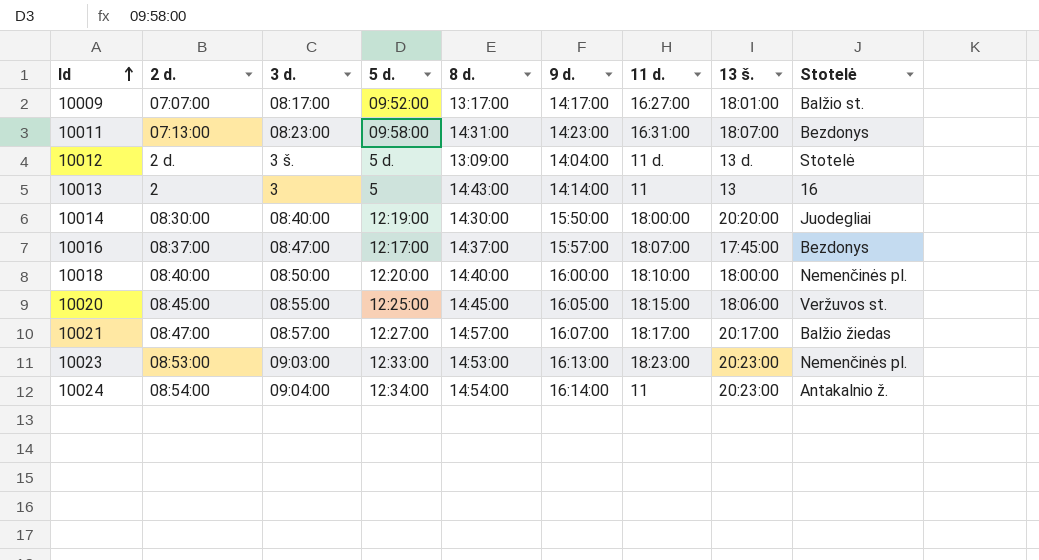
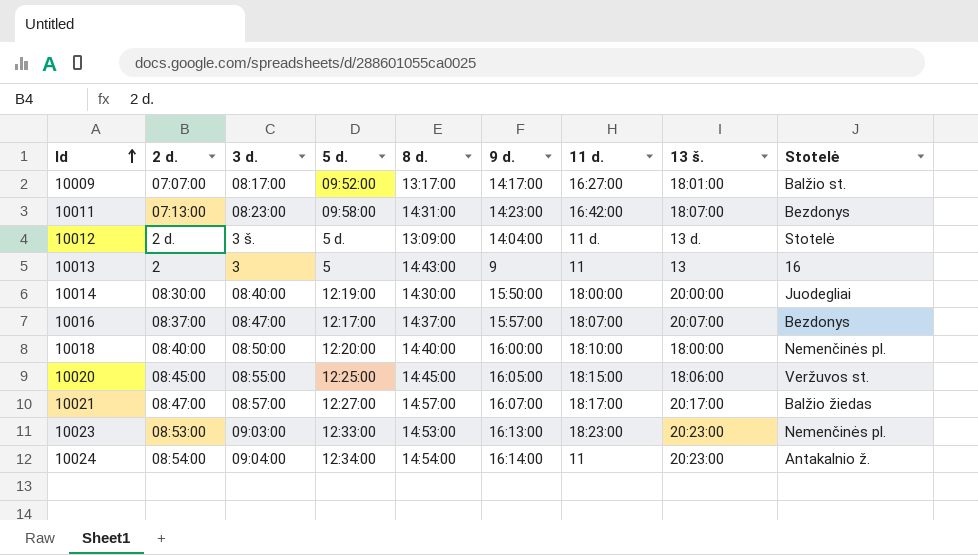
10011 | 11 d.: 16:31:00 -> 16:42:00
10013 | 9 d.: 14:14:00 -> 9
10014 | 13 š.: 20:20:00 -> 20:00:00
10016 | 13 š.: 17:45:00 -> 20:07:00

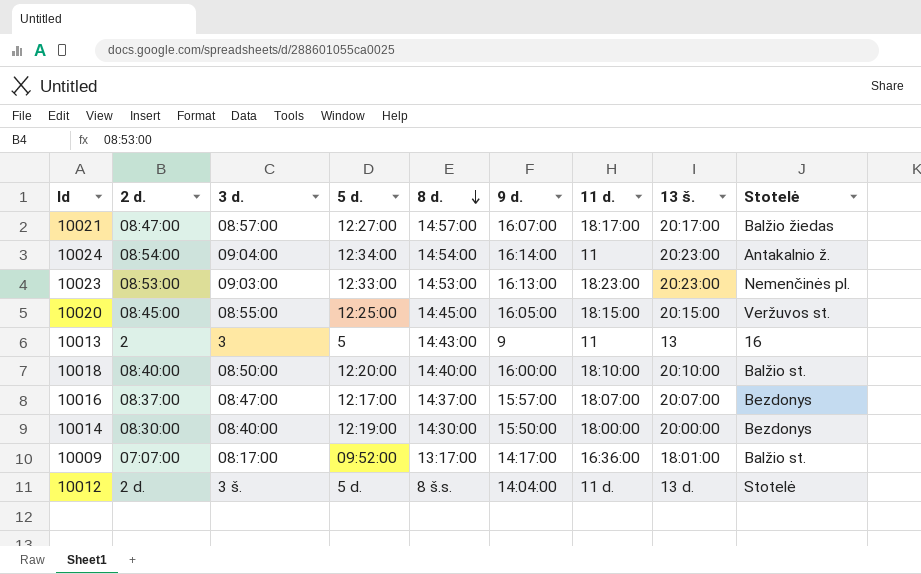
row order: Id ascending -> 8 d. descending
row 10011: 07:13:00 | 08:23:00 | 09:58:00 | 14:31:00 | 14:23:00 | 16:42:00 | 18:07:00 | Bezdonys -> none
10020 | 13 š.: 18:06:00 -> 20:15:00
10018 | 13 š.: 18:00:00 -> 20:10:00
10018 | Stotelė: Nemenčinės pl. -> Balžio st.
10014 | Stotelė: Juodegliai -> Bezdonys
10009 | 11 d.: 16:27:00 -> 16:36:00
10012 | 8 d.: 13:09:00 -> 8 š.s.

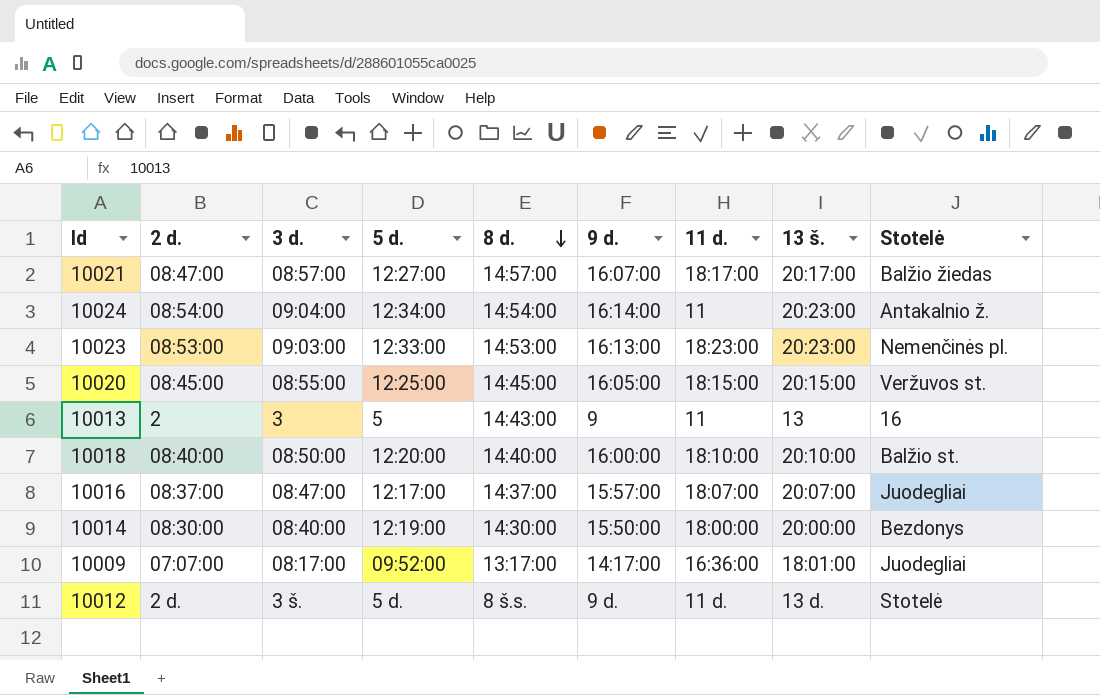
10016 | Stotelė: Bezdonys -> Juodegliai
10009 | Stotelė: Balžio st. -> Juodegliai
10012 | 9 d.: 14:04:00 -> 9 d.

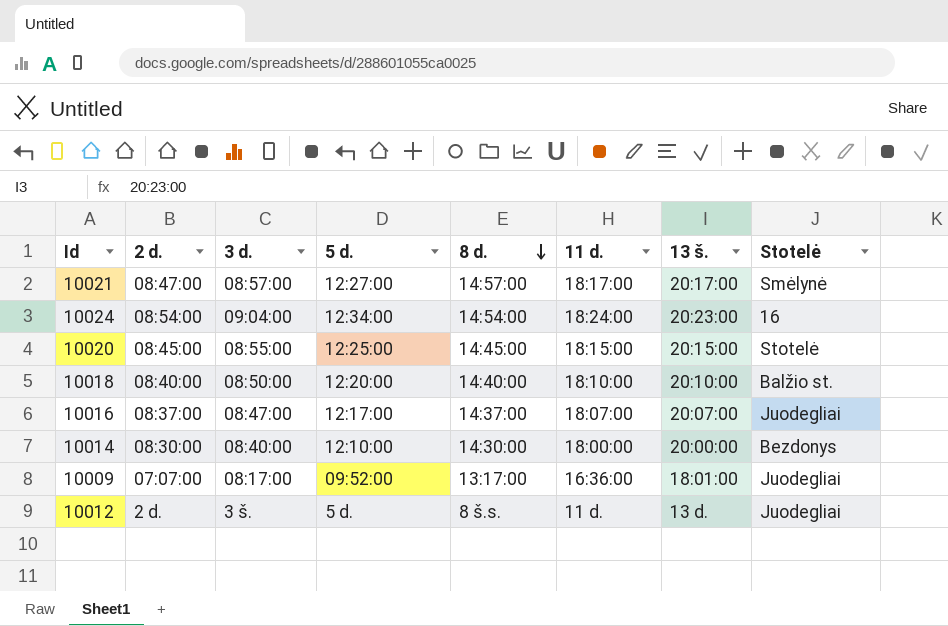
column 9 d. | position: 6 -> none
row 10023: 08:53:00 | 09:03:00 | 12:33:00 | 14:53:00 | 16:13:00 | 18:23:00 | 20:23:00 | Nemenčinės pl. -> none
row 10013: 2 | 3 | 5 | 14:43:00 | 9 | 11 | 13 | 16 -> none
10021 | Stotelė: Balžio žiedas -> Smėlynė
10024 | 11 d.: 11 -> 18:24:00
10024 | Stotelė: Antakalnio ž. -> 16
10020 | Stotelė: Veržuvos st. -> Stotelė
10014 | 5 d.: 12:19:00 -> 12:10:00
10012 | Stotelė: Stotelė -> Juodegliai

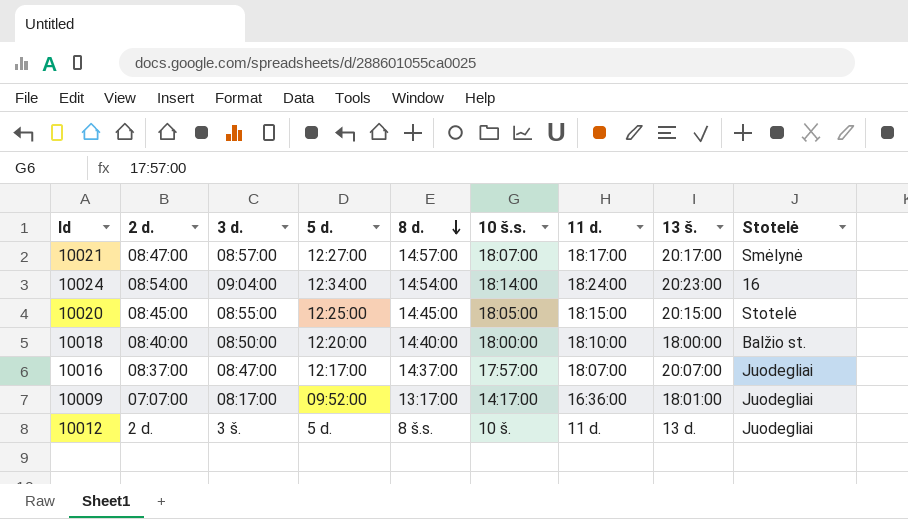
column 10 š.s. | position: none -> 6
row 10014: 08:30:00 | 08:40:00 | 12:10:00 | 14:30:00 | 18:00:00 | 20:00:00 | Bezdonys -> none
10018 | 13 š.: 20:10:00 -> 18:00:00

